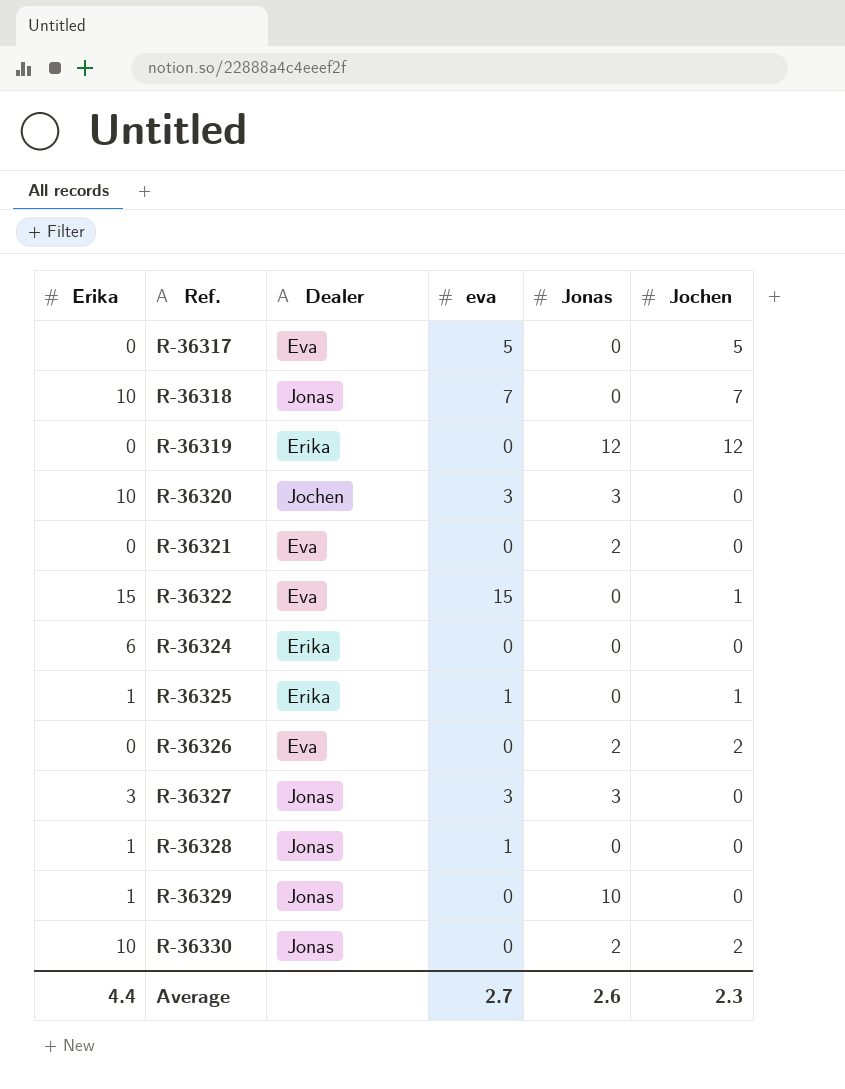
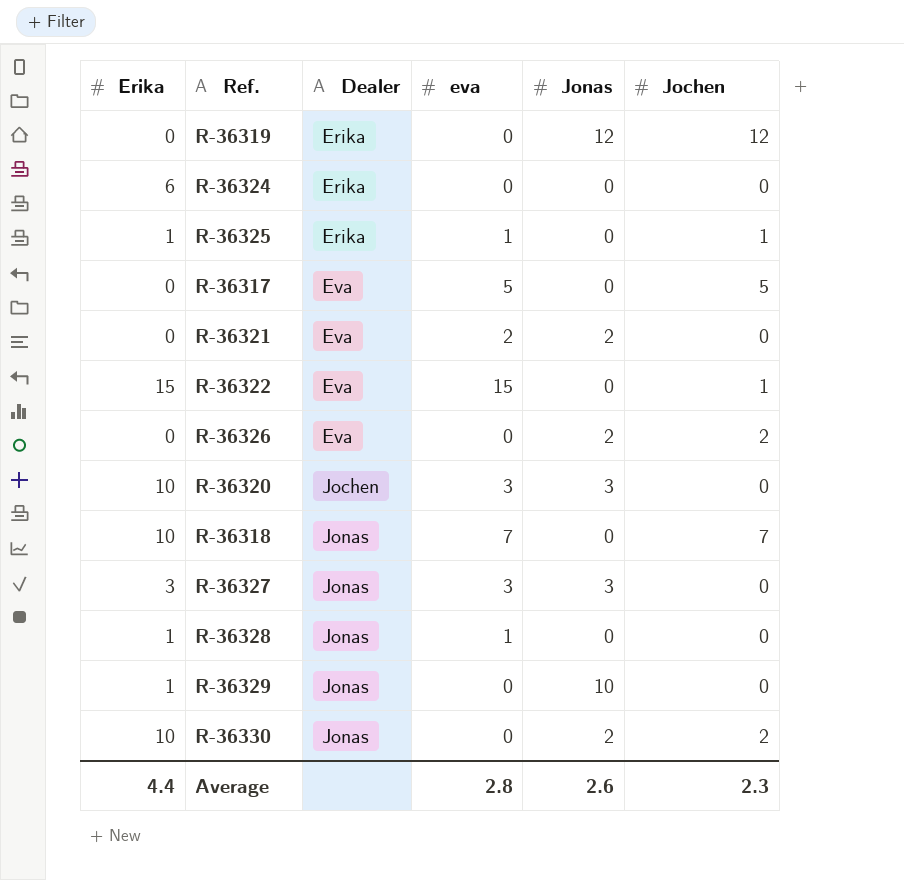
row order: Ref. ascending -> Dealer ascending
R-36321 | eva: 0 -> 2
Average | eva: 2.7 -> 2.8

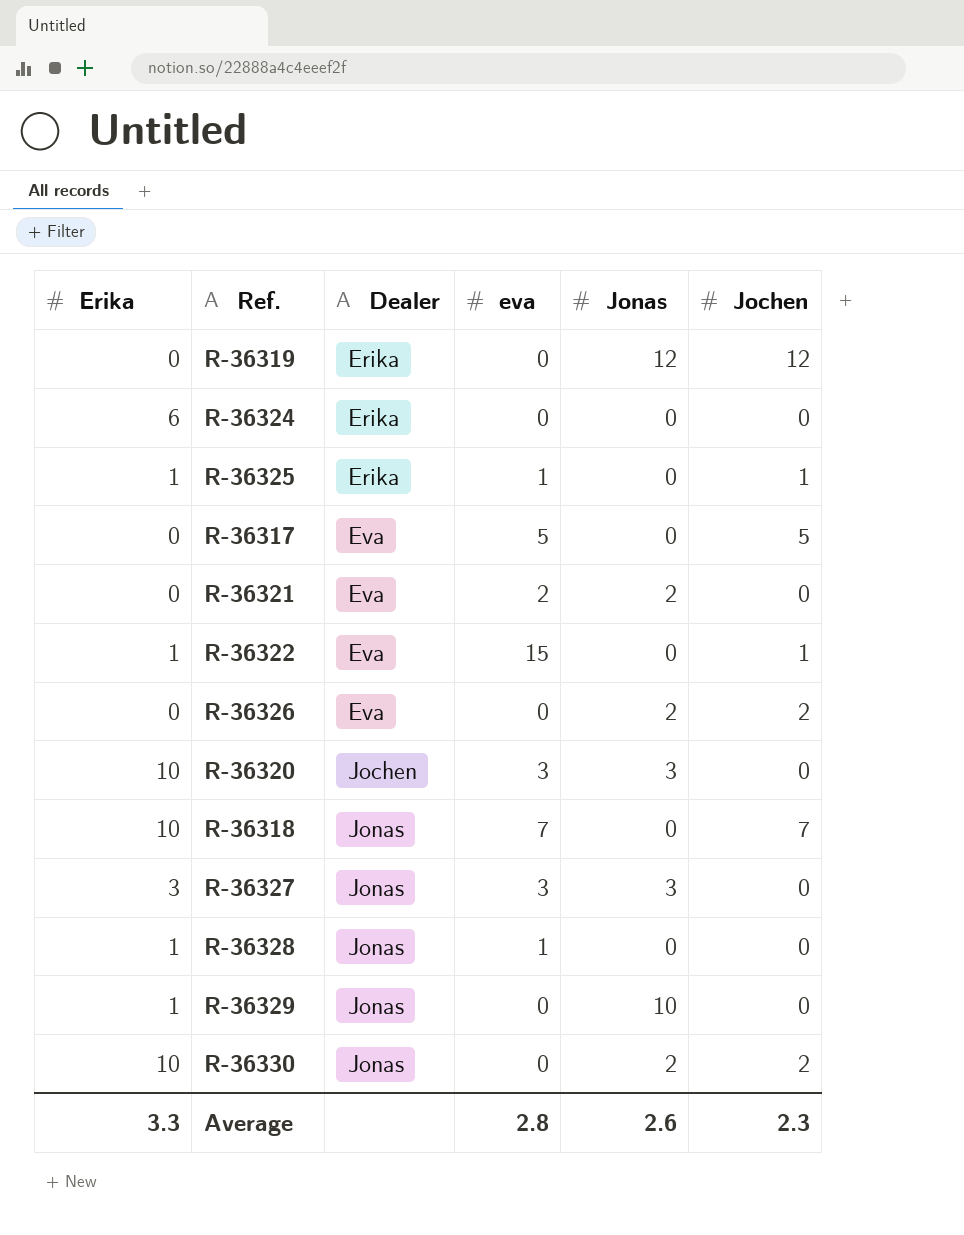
R-36322 | Erika: 15 -> 1
Average | Erika: 4.4 -> 3.3

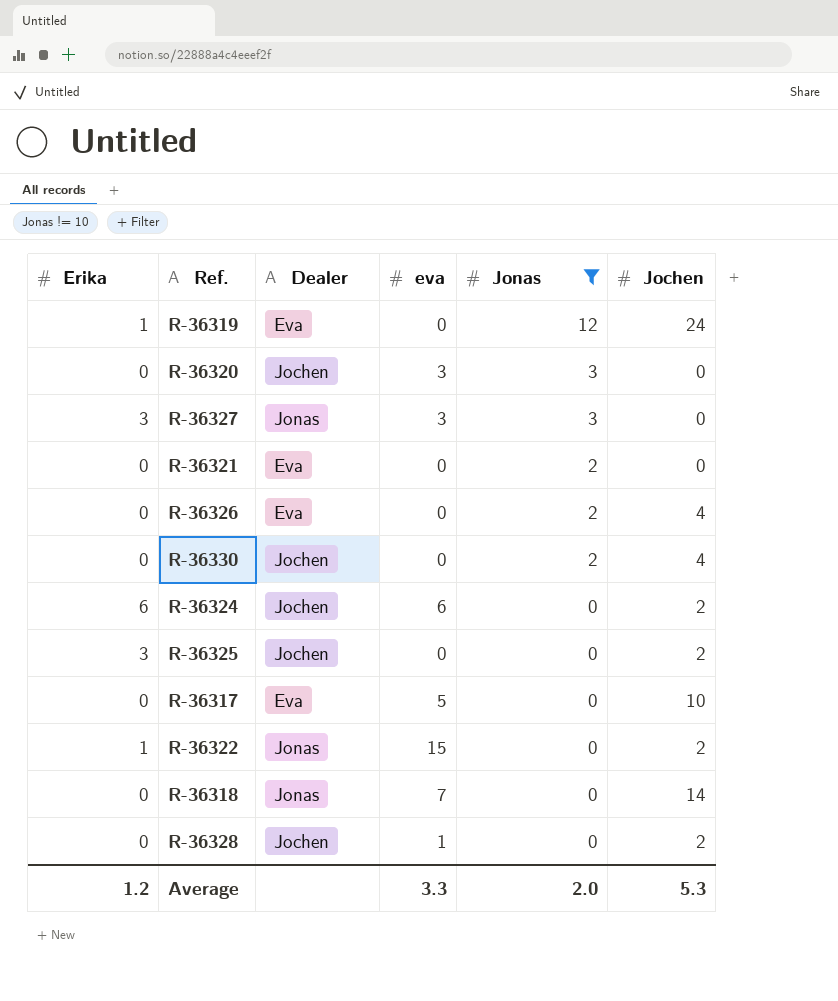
filter: none -> Jonas != 10
row order: Dealer ascending -> Jonas descending
R-36319 | Erika: 0 -> 1
R-36319 | Dealer: Erika -> Eva
R-36319 | Jochen: 12 -> 24
R-36320 | Erika: 10 -> 0
R-36321 | eva: 2 -> 0
R-36326 | Jochen: 2 -> 4
R-36330 | Erika: 10 -> 0
R-36330 | Dealer: Jonas -> Jochen
R-36330 | Jochen: 2 -> 4
R-36324 | Dealer: Erika -> Jochen
R-36324 | eva: 0 -> 6
R-36324 | Jochen: 0 -> 2
R-36325 | Erika: 1 -> 3
R-36325 | Dealer: Erika -> Jochen
R-36325 | eva: 1 -> 0
R-36325 | Jochen: 1 -> 2
R-36317 | Jochen: 5 -> 10
R-36322 | Dealer: Eva -> Jonas
R-36322 | Jochen: 1 -> 2
R-36318 | Erika: 10 -> 0
R-36318 | Jochen: 7 -> 14
R-36328 | Erika: 1 -> 0
R-36328 | Dealer: Jonas -> Jochen
R-36328 | Jochen: 0 -> 2
Average | Erika: 3.3 -> 1.2
Average | eva: 2.8 -> 3.3
Average | Jonas: 2.6 -> 2.0
Average | Jochen: 2.3 -> 5.3

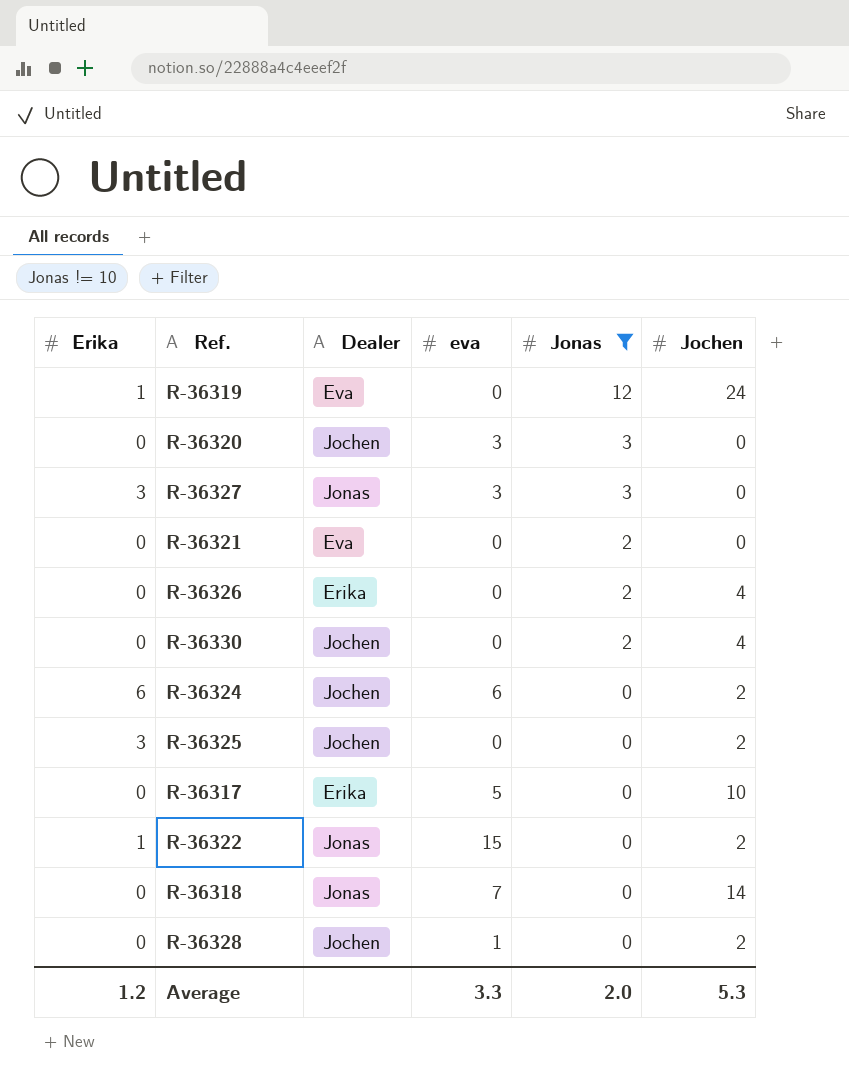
R-36326 | Dealer: Eva -> Erika
R-36317 | Dealer: Eva -> Erika

